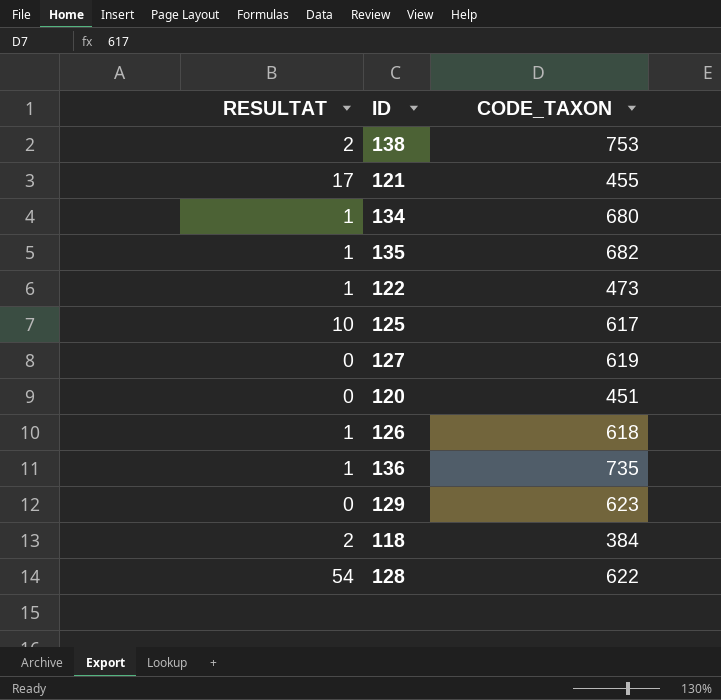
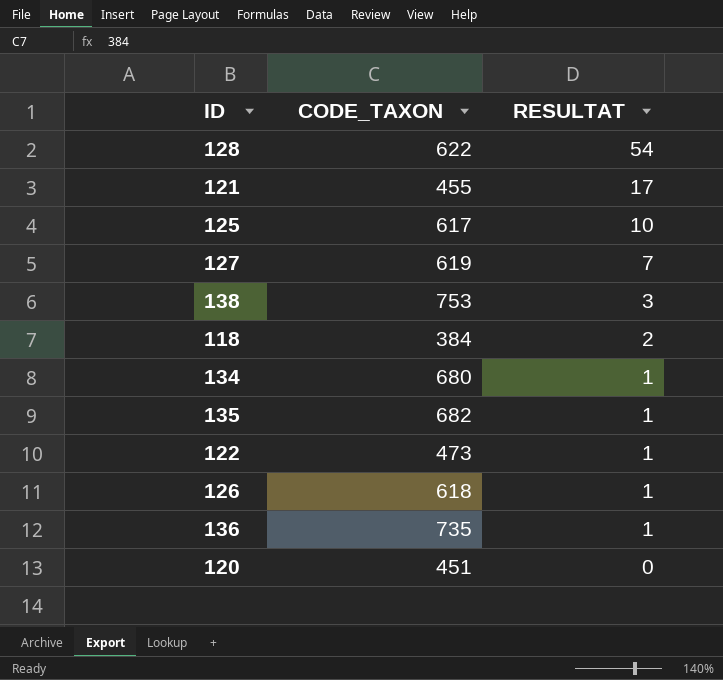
row order: none -> RESULTAT descending
column RESULTAT | position: 1 -> 3
row 129: 0 | 623 -> none
127 | RESULTAT: 0 -> 7
138 | RESULTAT: 2 -> 3

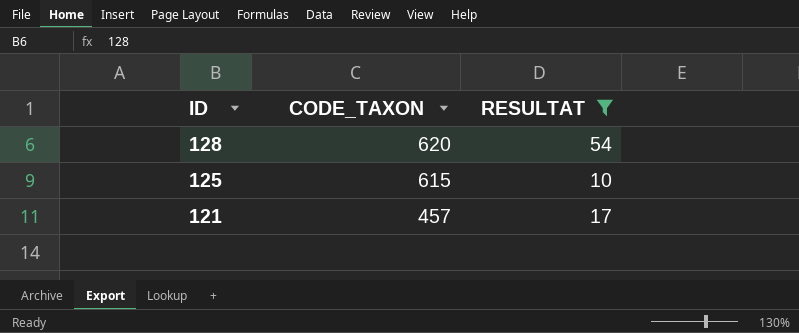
filter: none -> RESULTAT >= 10
row order: RESULTAT descending -> ID descending
128 | CODE_TAXON: 622 -> 620
125 | CODE_TAXON: 617 -> 615
121 | CODE_TAXON: 455 -> 457

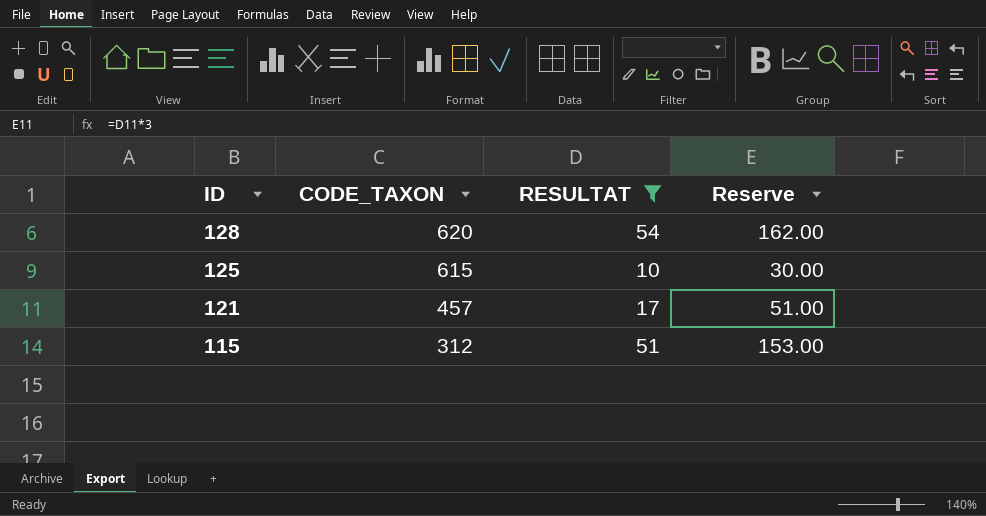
column Reserve | formula: none -> [RESULTAT] * 3
row 115: none -> 312 | 51 | 153.00

